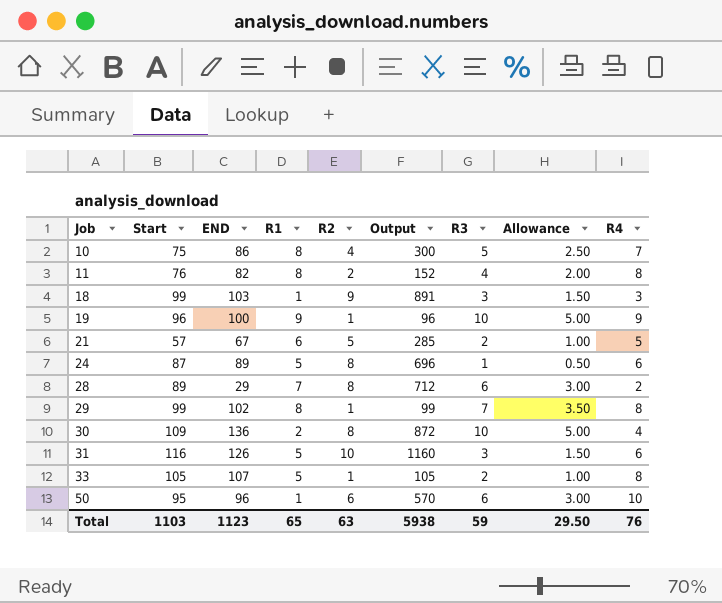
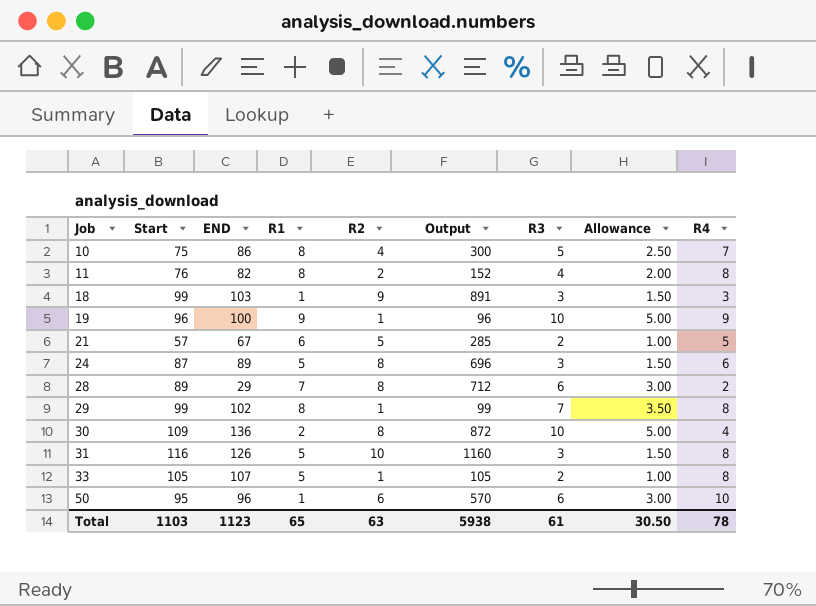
24 | R3: 1 -> 3
24 | Allowance: 0.50 -> 1.50
31 | R4: 6 -> 8
Total | R3: 59 -> 61
Total | Allowance: 29.50 -> 30.50
Total | R4: 76 -> 78

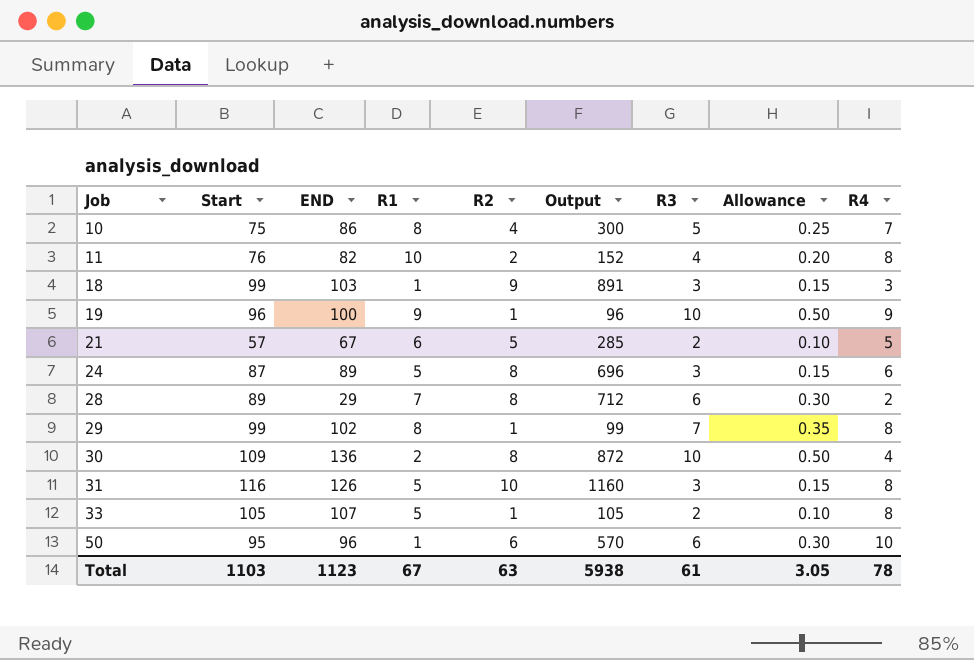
column Allowance | formula: [R3] * 0.5 -> [R3] * 0.05
11 | R1: 8 -> 10
Total | R1: 65 -> 67
Total | Allowance: 30.50 -> 3.05

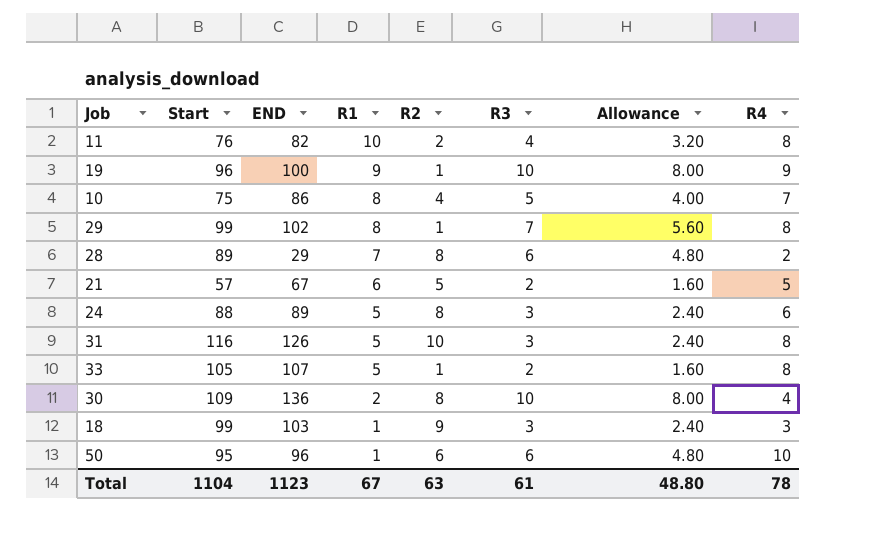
row order: Job ascending -> R1 descending
column Output | formula: [Start] * [R2] -> none
column Allowance | formula: [R3] * 0.05 -> [R3] * 0.8
24 | Start: 87 -> 88
Total | Start: 1103 -> 1104
Total | Allowance: 3.05 -> 48.80

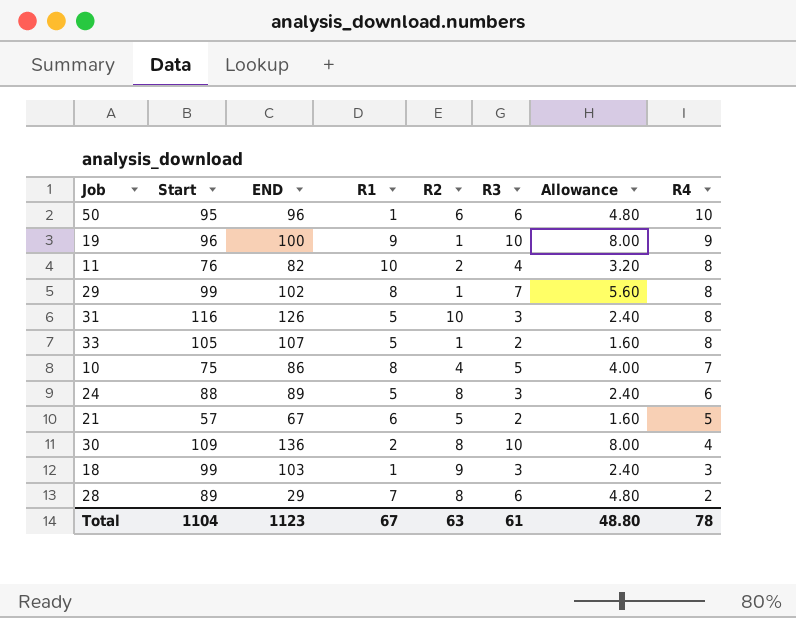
row order: R1 descending -> R4 descending

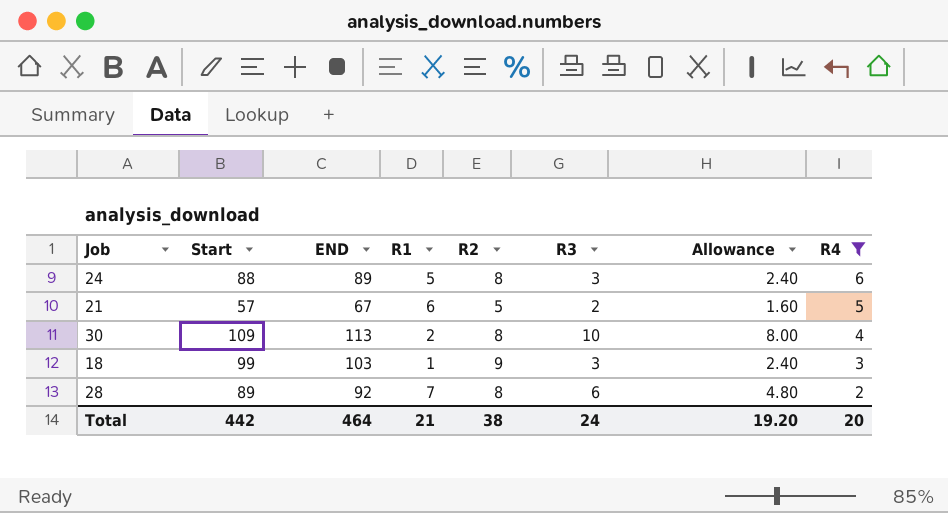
filter: none -> R4 <= 6
30 | END: 136 -> 113
28 | END: 29 -> 92
Total | Start: 1104 -> 442
Total | END: 1123 -> 464
Total | R1: 67 -> 21
Total | R2: 63 -> 38
Total | R3: 61 -> 24
Total | Allowance: 48.80 -> 19.20
Total | R4: 78 -> 20

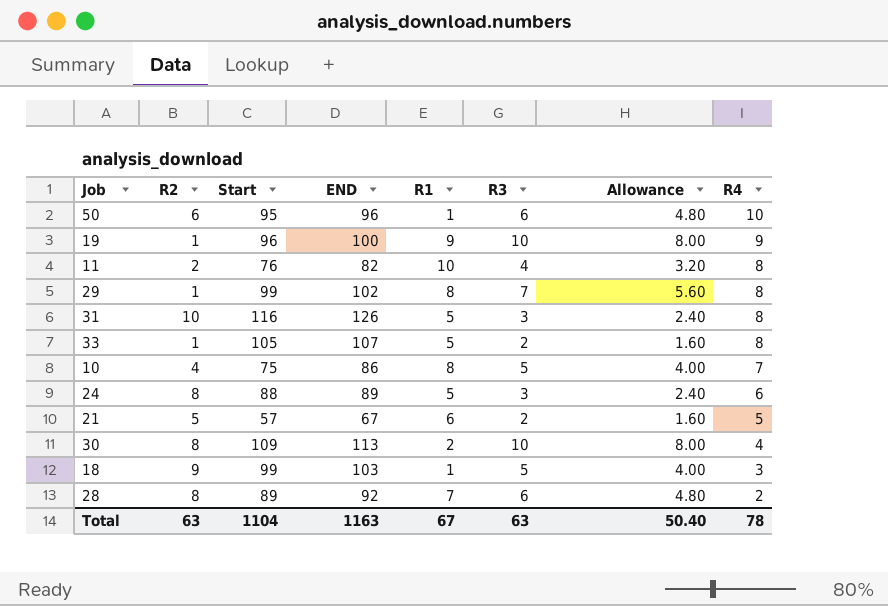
filter: R4 <= 6 -> none
column R2 | position: 5 -> 2
18 | R3: 3 -> 5
18 | Allowance: 2.40 -> 4.00
Total | R2: 38 -> 63
Total | Start: 442 -> 1104
Total | END: 464 -> 1163
Total | R1: 21 -> 67
Total | R3: 24 -> 63
Total | Allowance: 19.20 -> 50.40
Total | R4: 20 -> 78

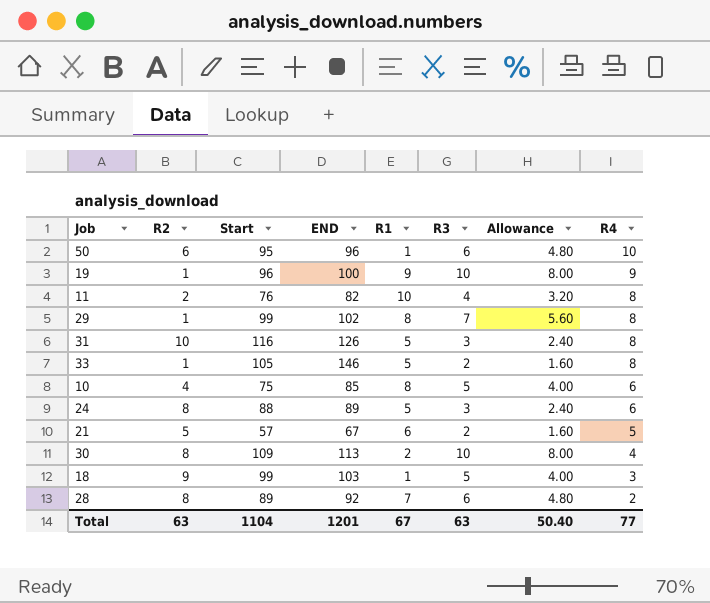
33 | END: 107 -> 146
10 | END: 86 -> 85
10 | R4: 7 -> 6
Total | END: 1163 -> 1201
Total | R4: 78 -> 77

